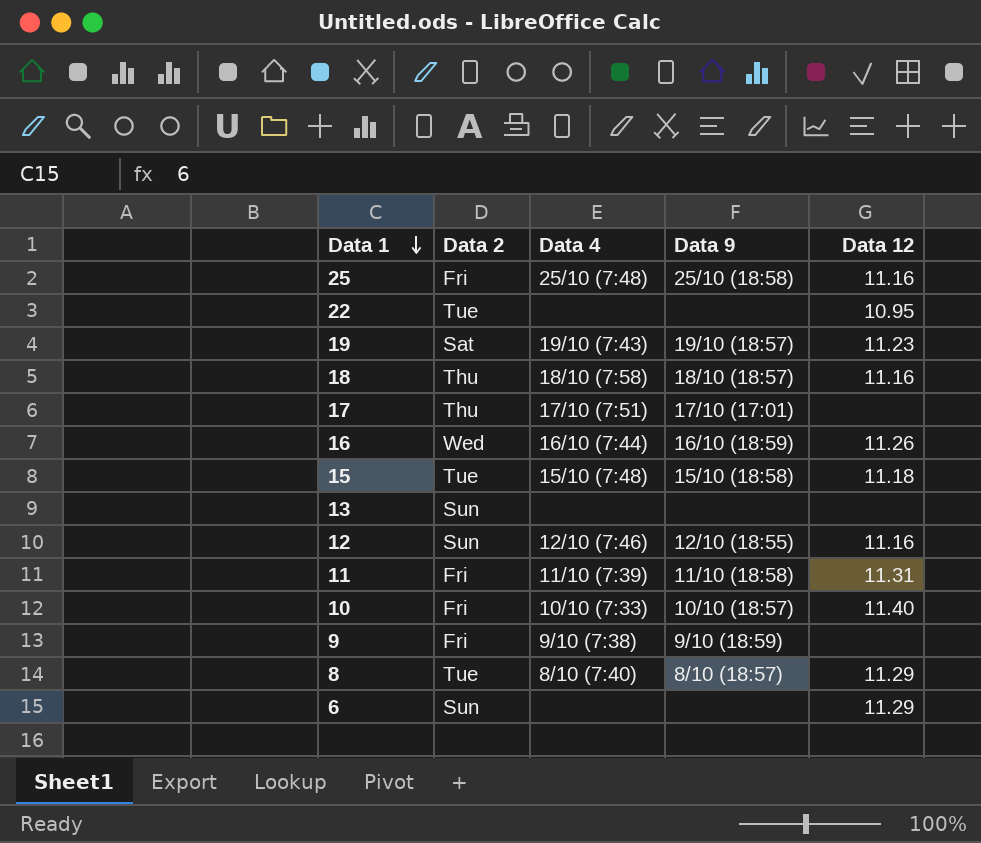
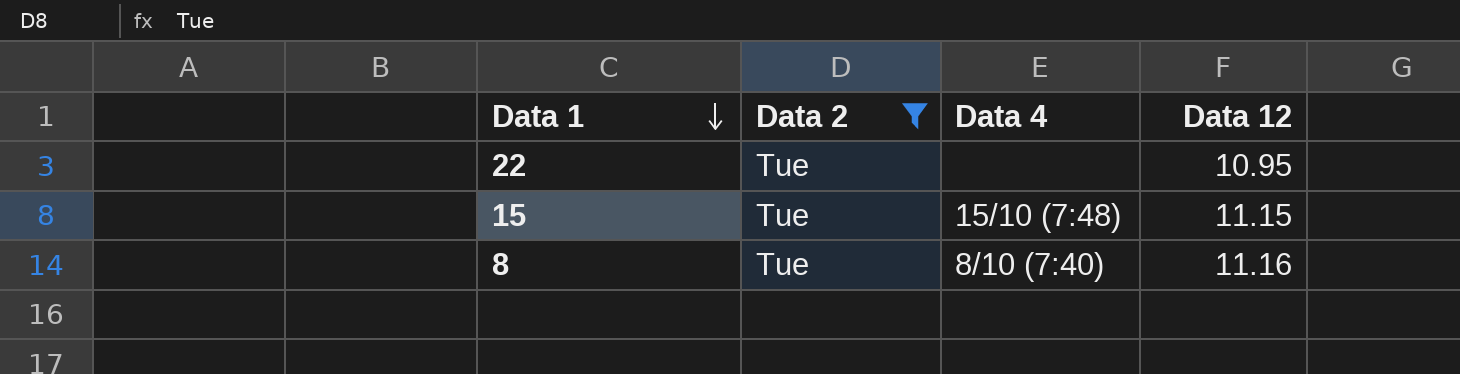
filter: none -> Data 2 = Tue
column Data 9 | position: 4 -> none
15 | Data 12: 11.18 -> 11.15
8 | Data 12: 11.29 -> 11.16

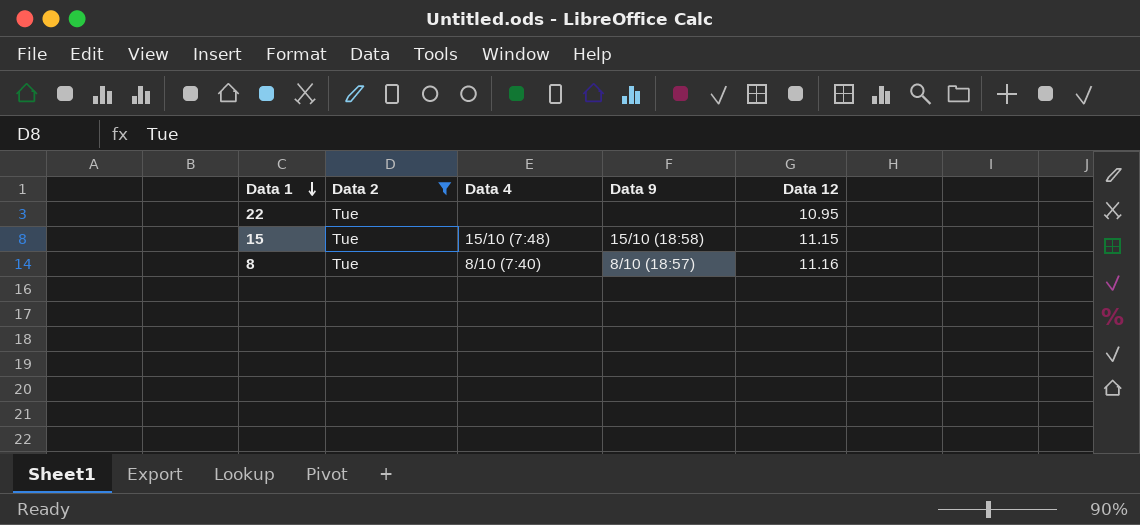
column Data 9 | position: none -> 4

